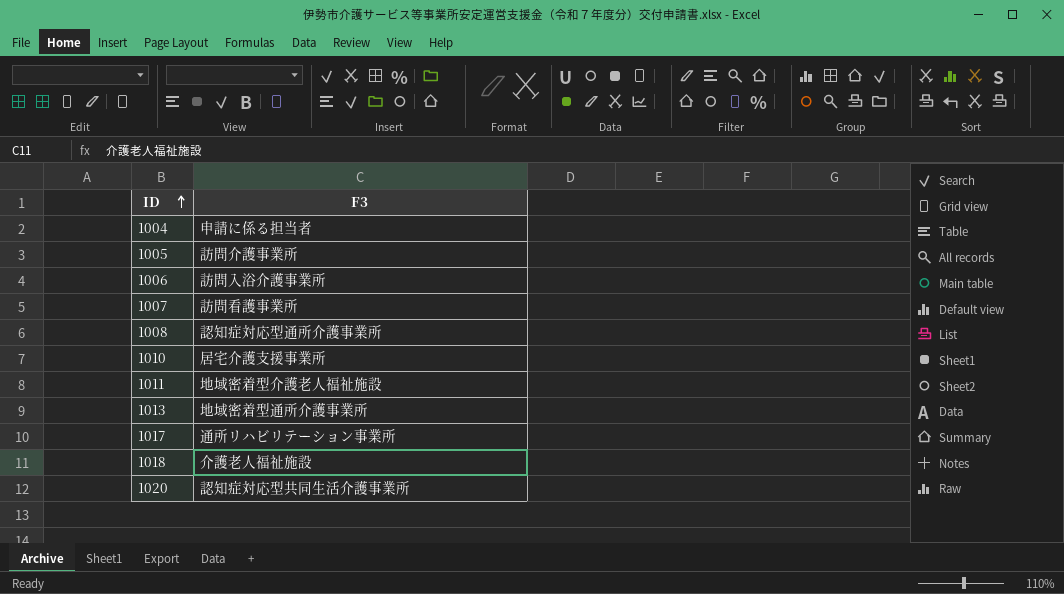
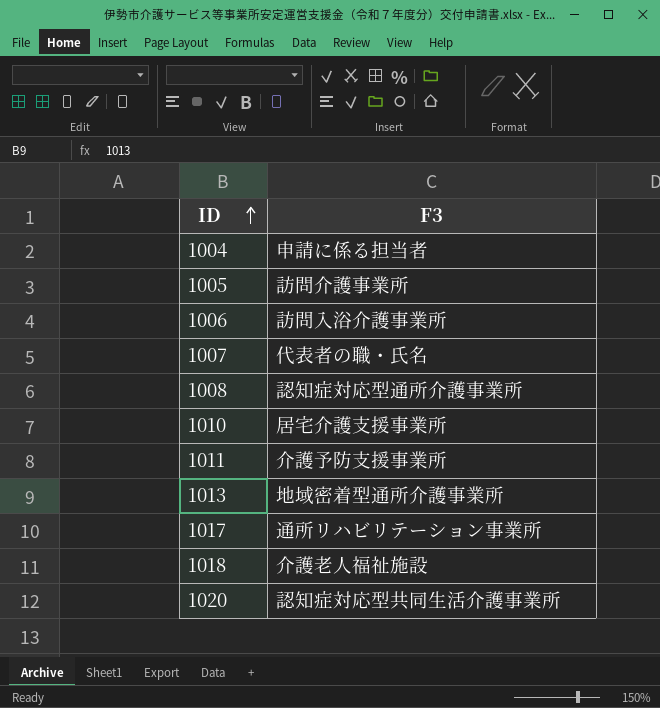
1007 | F3: 訪問看護事業所 -> 代表者の職・氏名
1011 | F3: 地域密着型介護老人福祉施設 -> 介護予防支援事業所

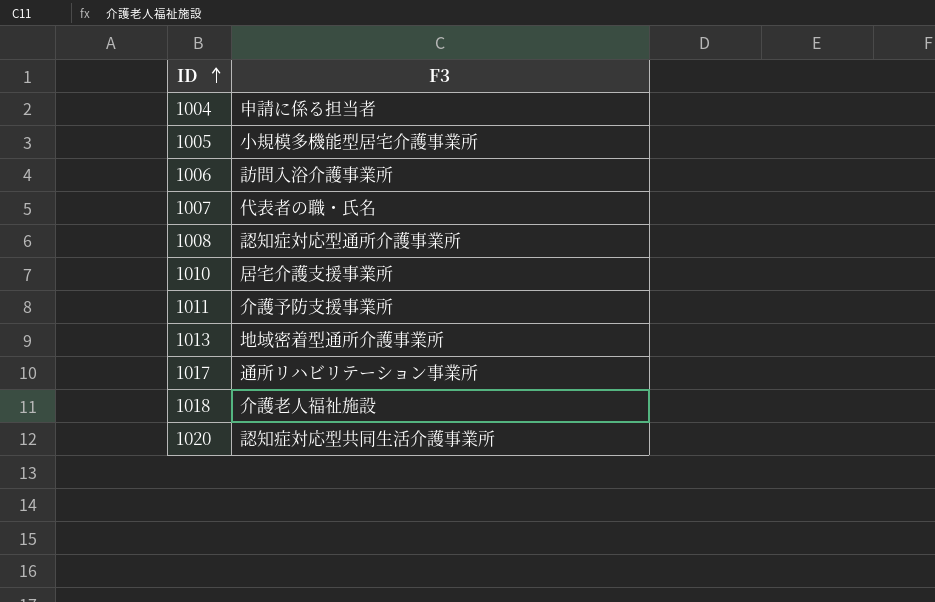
1005 | F3: 訪問介護事業所 -> 小規模多機能型居宅介護事業所

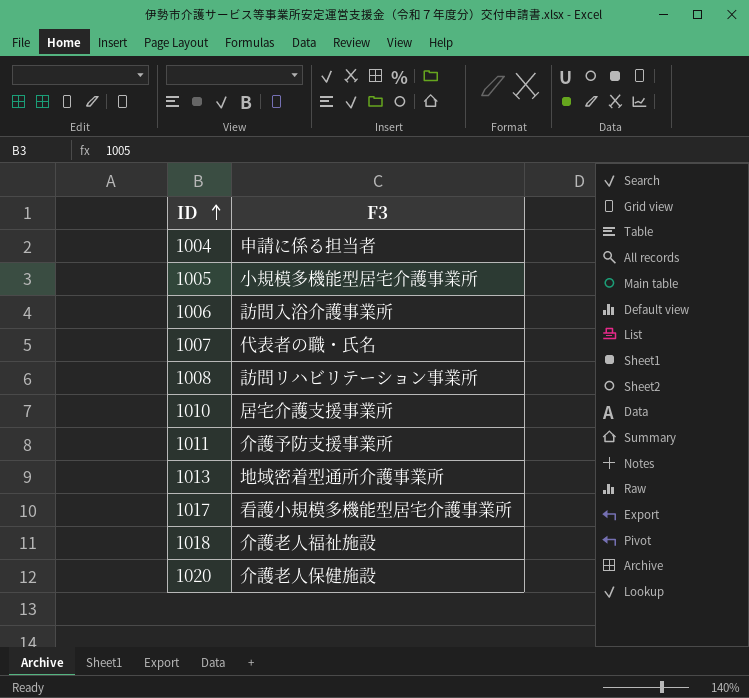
1008 | F3: 認知症対応型通所介護事業所 -> 訪問リハビリテーション事業所
1017 | F3: 通所リハビリテーション事業所 -> 看護小規模多機能型居宅介護事業所
1020 | F3: 認知症対応型共同生活介護事業所 -> 介護老人保健施設

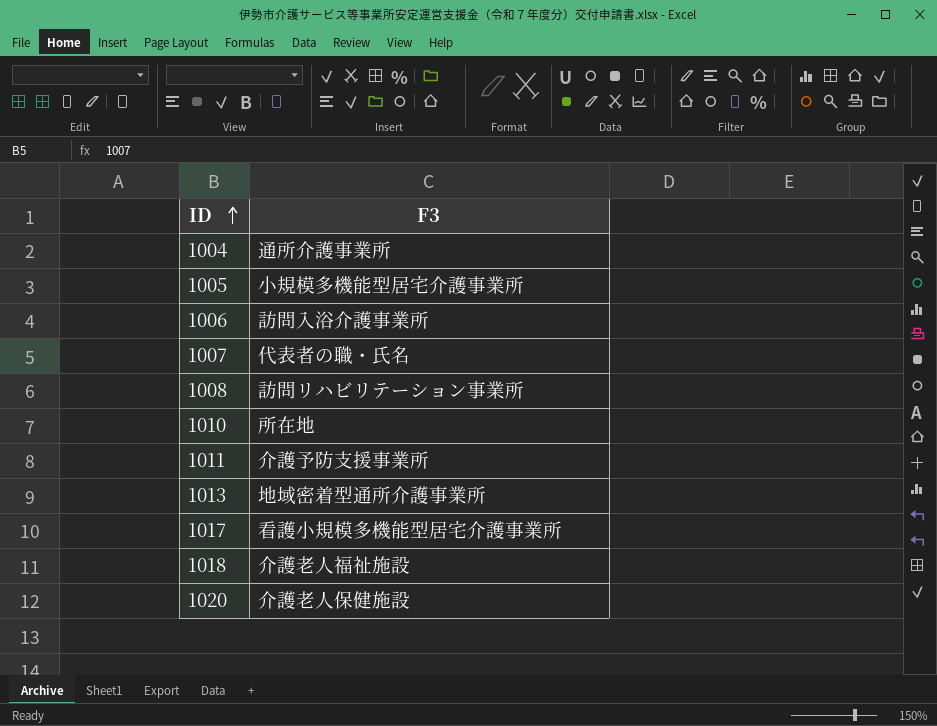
1004 | F3: 申請に係る担当者 -> 通所介護事業所
1010 | F3: 居宅介護支援事業所 -> 所在地

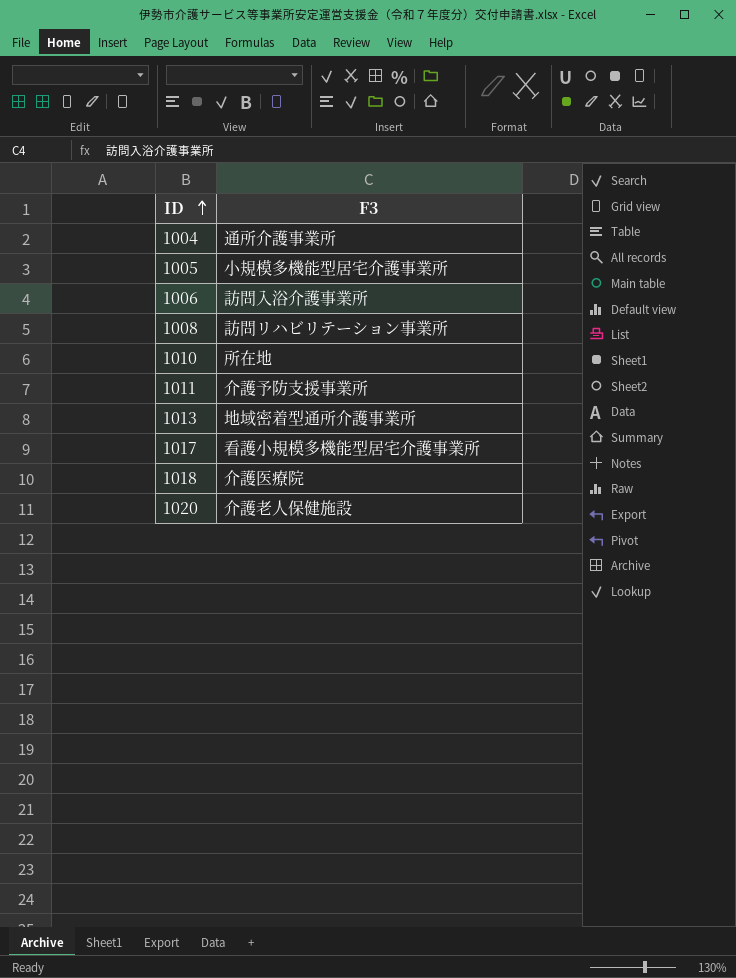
row 1007: 代表者の職・氏名 -> none
1018 | F3: 介護老人福祉施設 -> 介護医療院

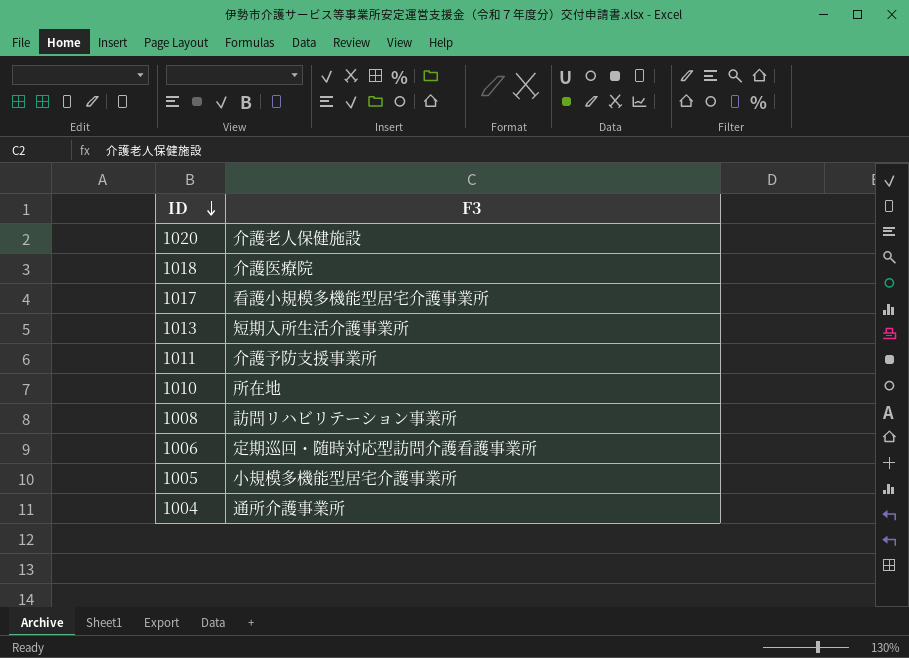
row order: ID ascending -> ID descending
1013 | F3: 地域密着型通所介護事業所 -> 短期入所生活介護事業所
1006 | F3: 訪問入浴介護事業所 -> 定期巡回・随時対応型訪問介護看護事業所

